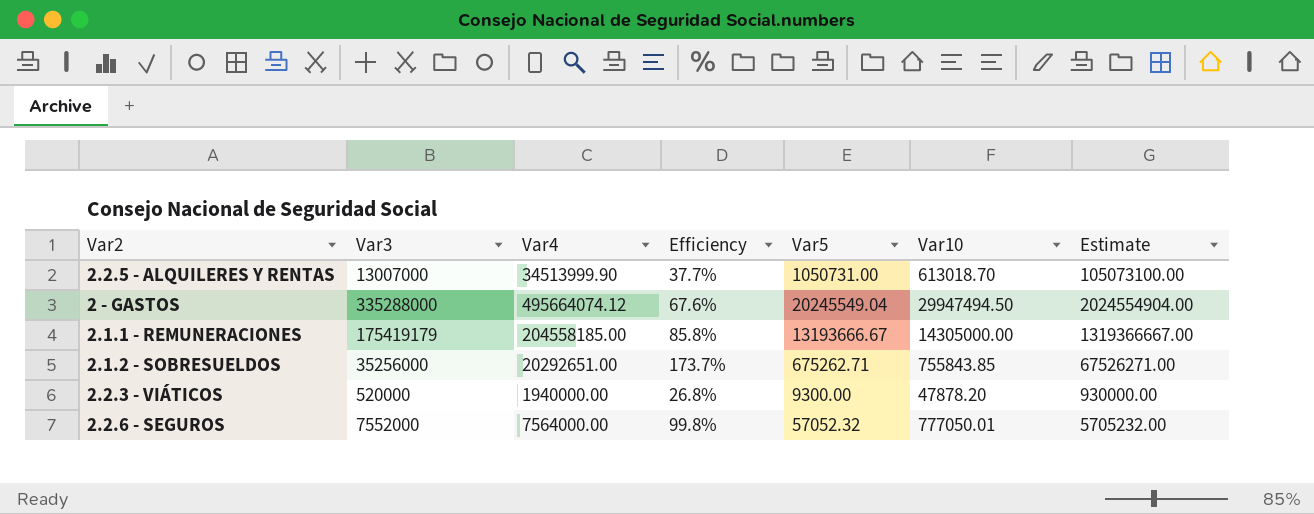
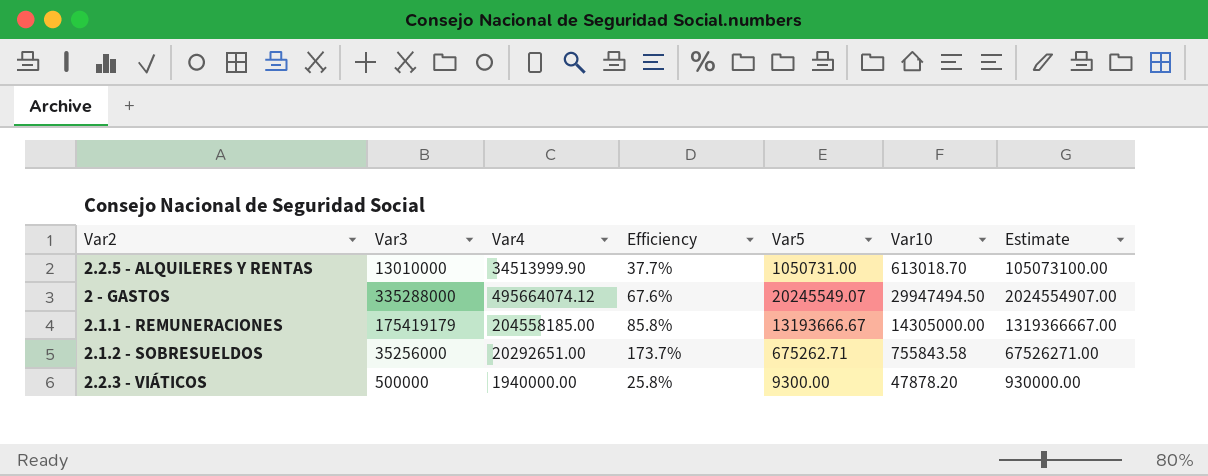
row 2.2.6 - SEGUROS: 7552000 | 7564000.00 | 99.8% | 57052.32 | 777050.01 | 5705232.00 -> none
2.2.5 - ALQUILERES Y RENTAS | Var3: 13007000 -> 13010000
2 - GASTOS | Var5: 20245549.04 -> 20245549.07
2 - GASTOS | Estimate: 2024554904.00 -> 2024554907.00
2.1.2 - SOBRESUELDOS | Var10: 755843.85 -> 755843.58
2.2.3 - VIÁTICOS | Var3: 520000 -> 500000
2.2.3 - VIÁTICOS | Efficiency: 26.8% -> 25.8%

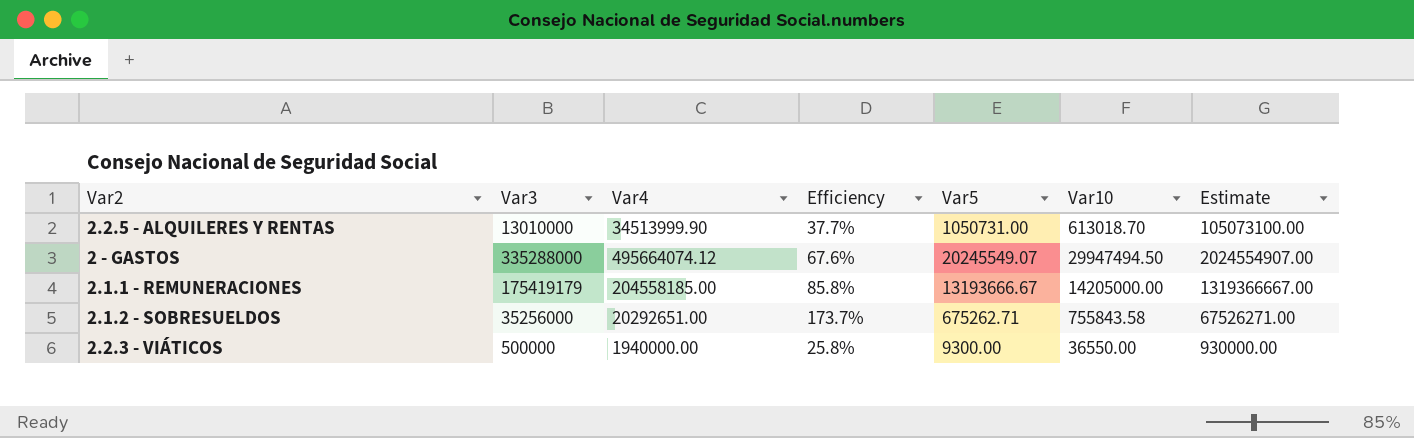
2.1.1 - REMUNERACIONES | Var10: 14305000.00 -> 14205000.00
2.2.3 - VIÁTICOS | Var10: 47878.20 -> 36550.00

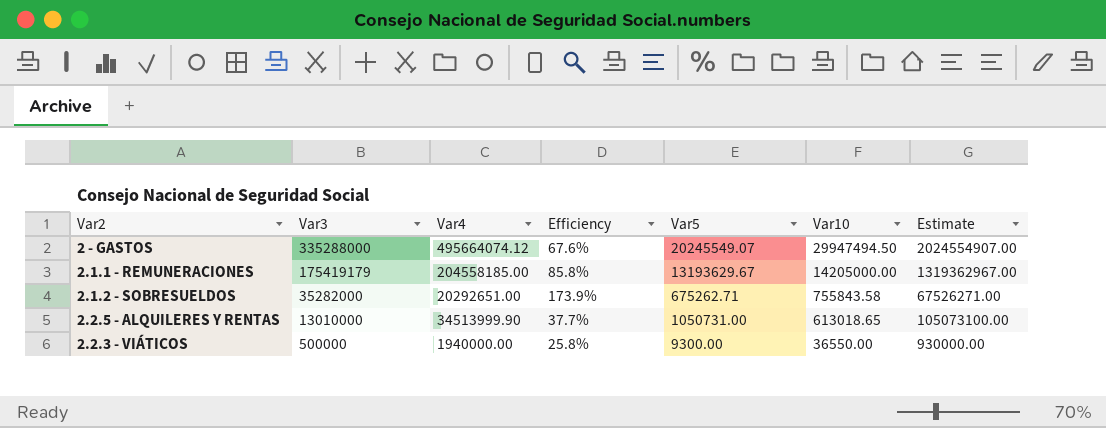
row order: none -> Var3 descending
2.1.1 - REMUNERACIONES | Var5: 13193666.67 -> 13193629.67
2.1.1 - REMUNERACIONES | Estimate: 1319366667.00 -> 1319362967.00
2.1.2 - SOBRESUELDOS | Var3: 35256000 -> 35282000
2.1.2 - SOBRESUELDOS | Efficiency: 173.7% -> 173.9%
2.2.5 - ALQUILERES Y RENTAS | Var10: 613018.70 -> 613018.65

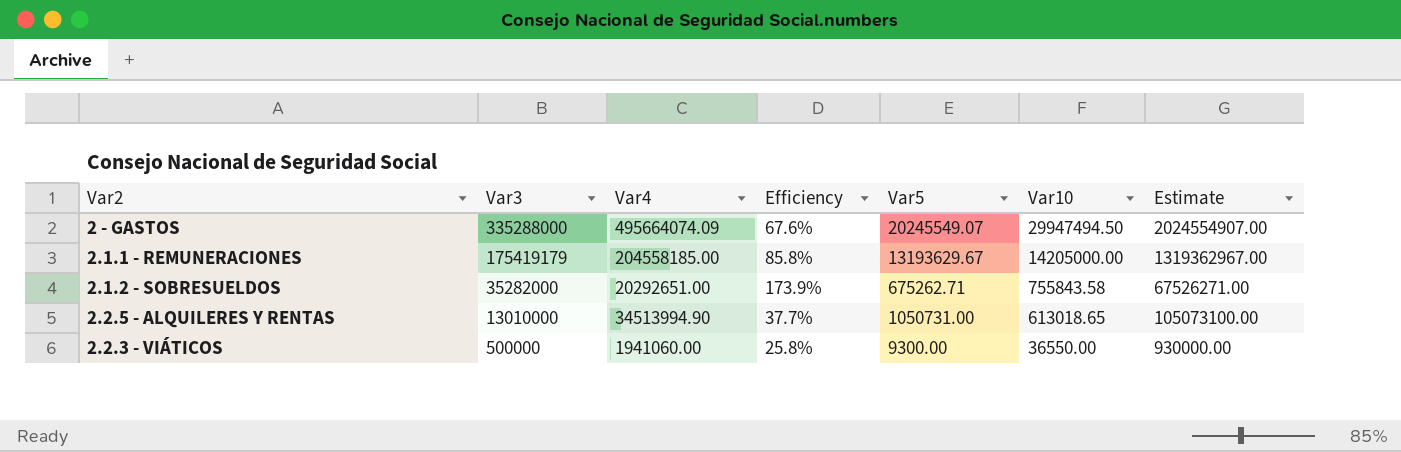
2 - GASTOS | Var4: 495664074.12 -> 495664074.09
2.2.5 - ALQUILERES Y RENTAS | Var4: 34513999.90 -> 34513994.90
2.2.3 - VIÁTICOS | Var4: 1940000.00 -> 1941060.00

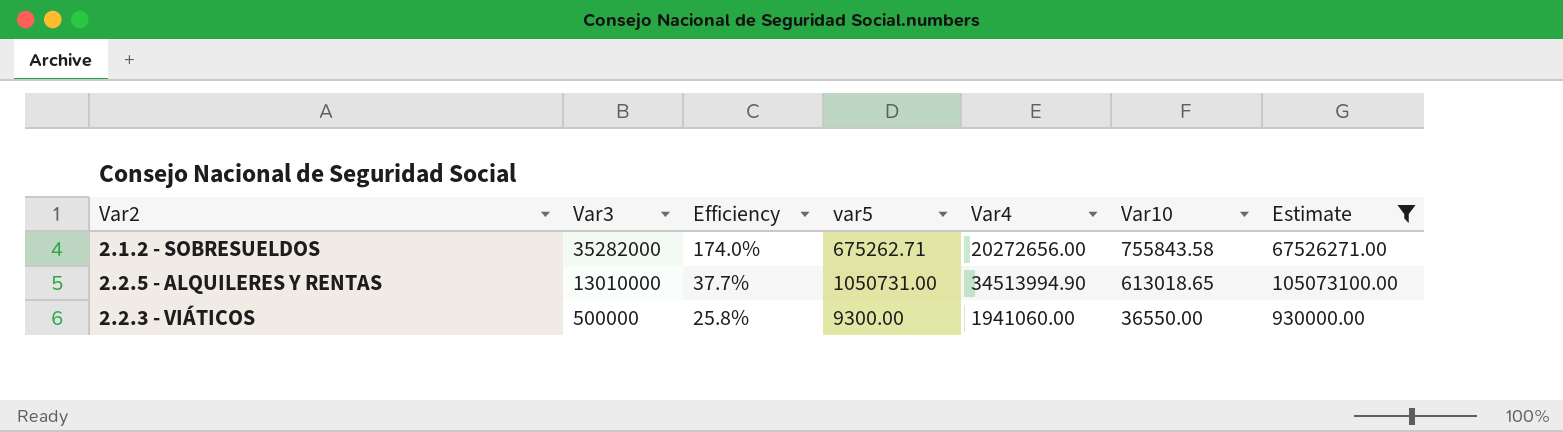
filter: none -> Estimate <= 105073100.00
column name: Var5 -> var5
column Var4 | position: 3 -> 5
2.1.2 - SOBRESUELDOS | Efficiency: 173.9% -> 174.0%
2.1.2 - SOBRESUELDOS | Var4: 20292651.00 -> 20272656.00

